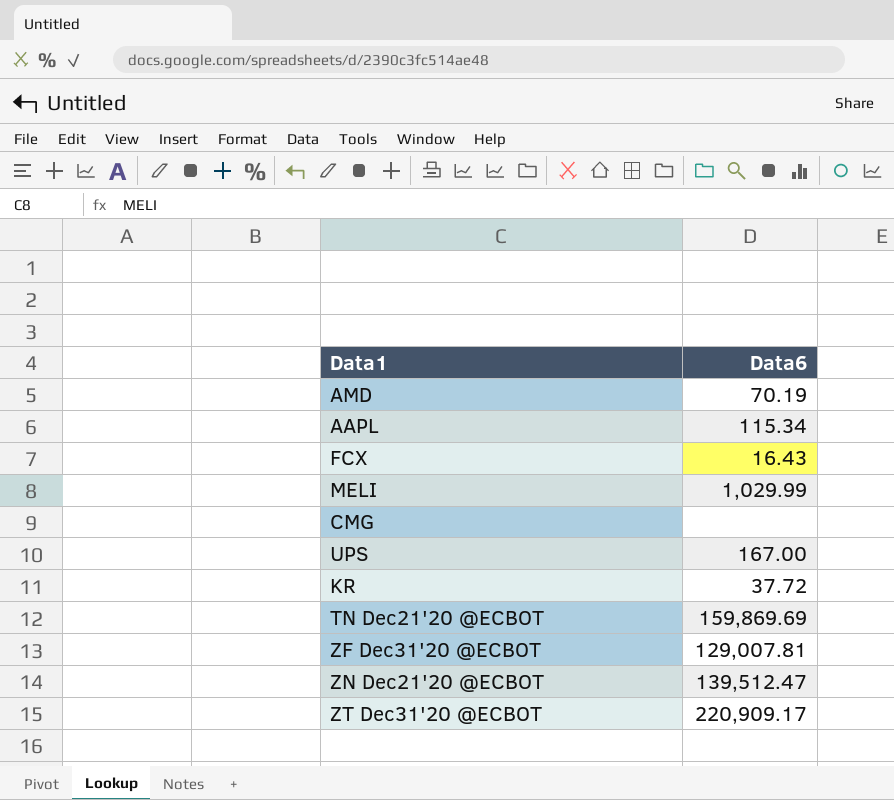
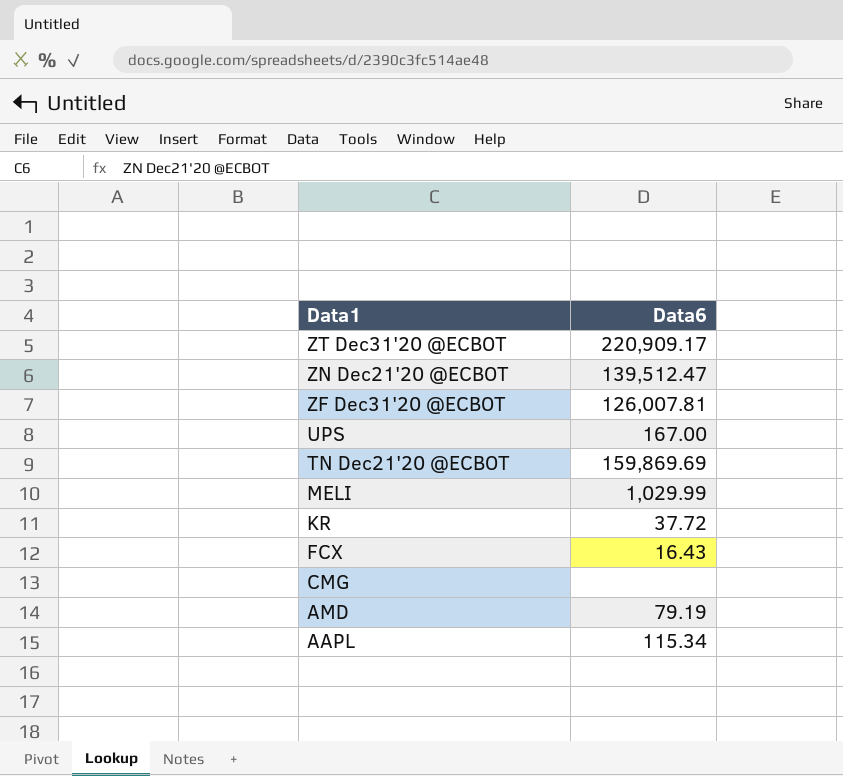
row order: none -> Data1 descending
ZF Dec31'20 @ECBOT | Data6: 129,007.81 -> 126,007.81
AMD | Data6: 70.19 -> 79.19

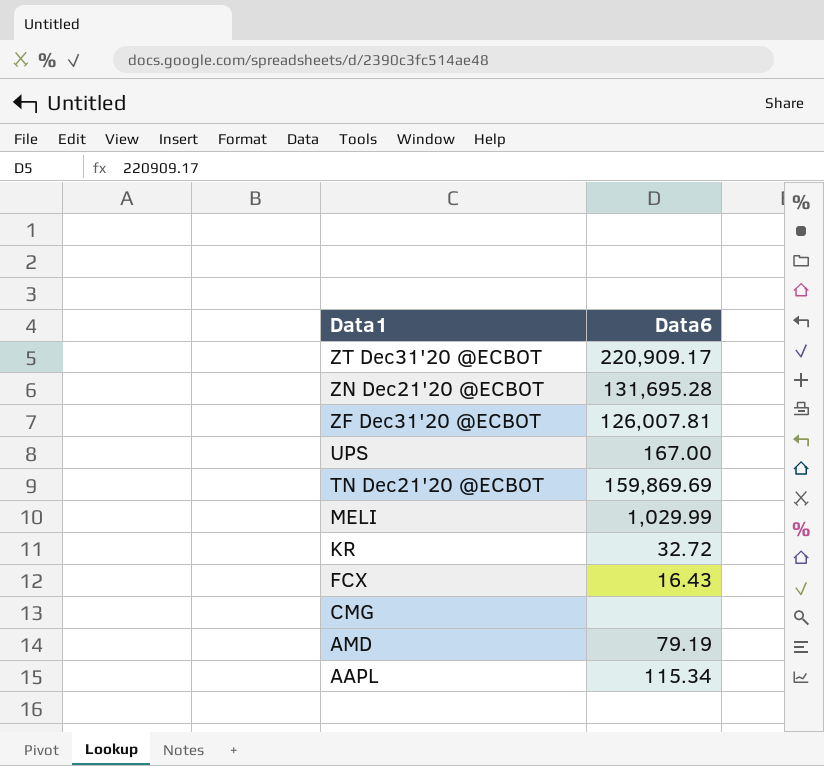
ZN Dec21'20 @ECBOT | Data6: 139,512.47 -> 131,695.28
KR | Data6: 37.72 -> 32.72

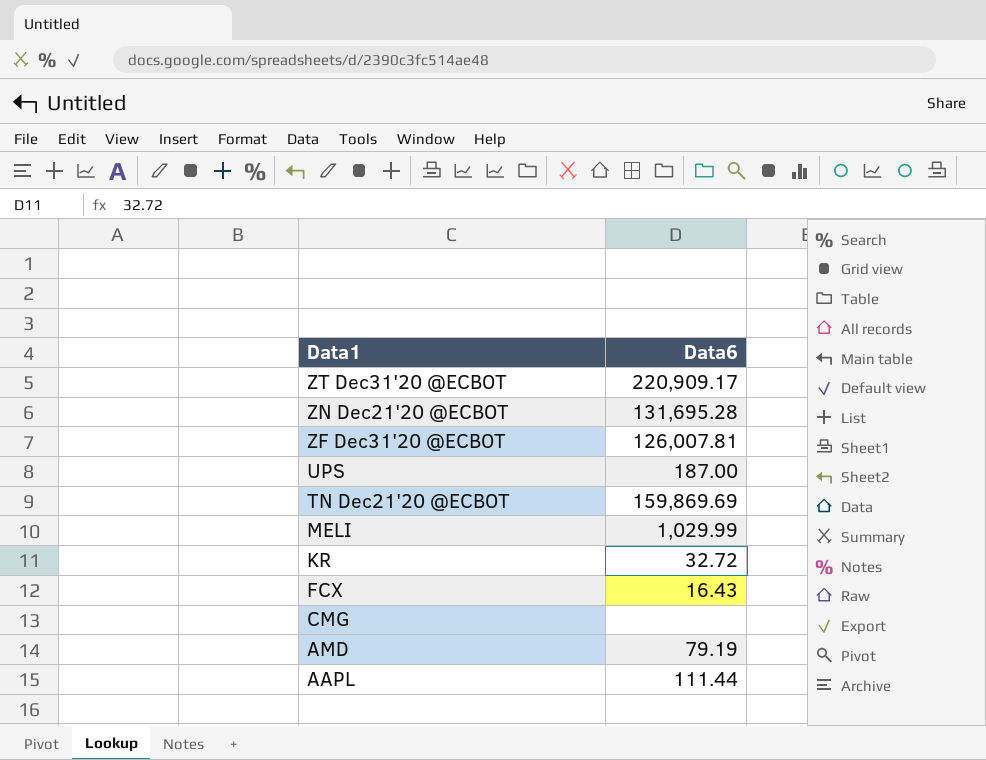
UPS | Data6: 167.00 -> 187.00
AAPL | Data6: 115.34 -> 111.44

